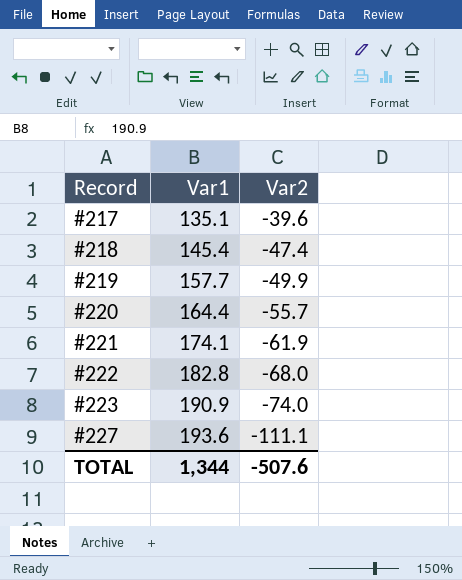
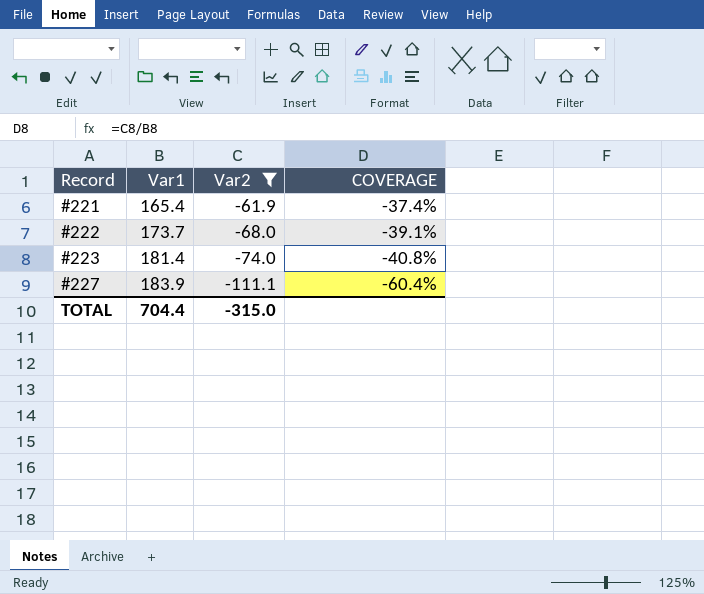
filter: none -> Var2 <= -61.9
column COVERAGE | formula: none -> [Var2] / [Var1]
#221 | Var1: 174.1 -> 165.4
#222 | Var1: 182.8 -> 173.7
#223 | Var1: 190.9 -> 181.4
#227 | Var1: 193.6 -> 183.9
TOTAL | Var1: 1,344 -> 704.4
TOTAL | Var2: -507.6 -> -315.0

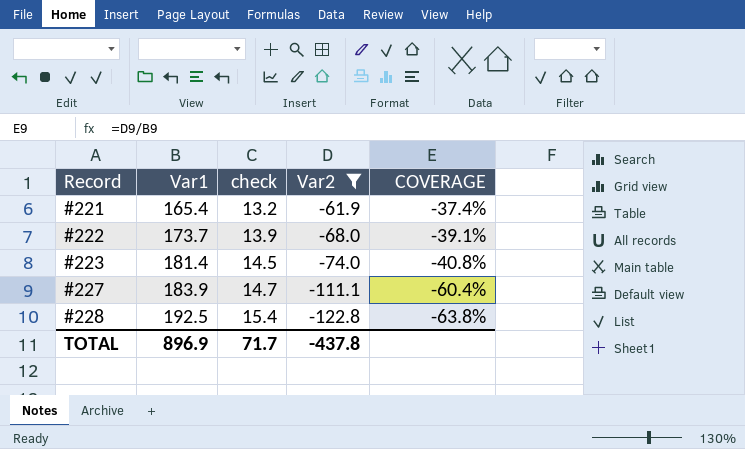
column check | formula: none -> [Var1] * 0.08
row #228: none -> 192.5 | 15.4 | -122.8 | -63.8%
TOTAL | Var1: 704.4 -> 896.9
TOTAL | Var2: -315.0 -> -437.8

